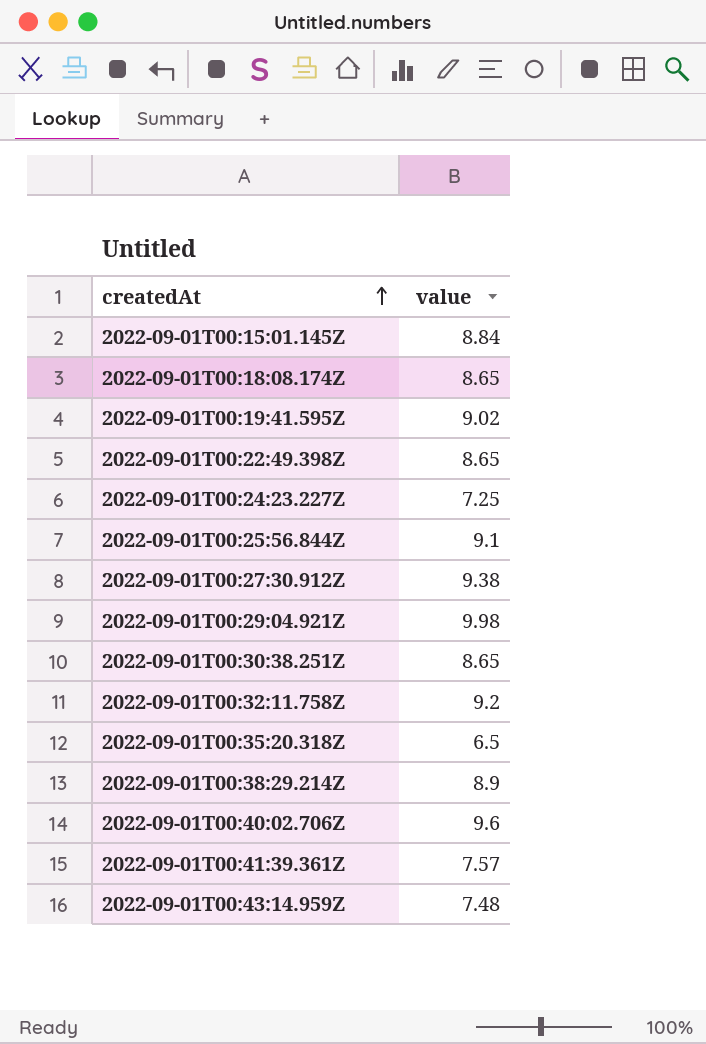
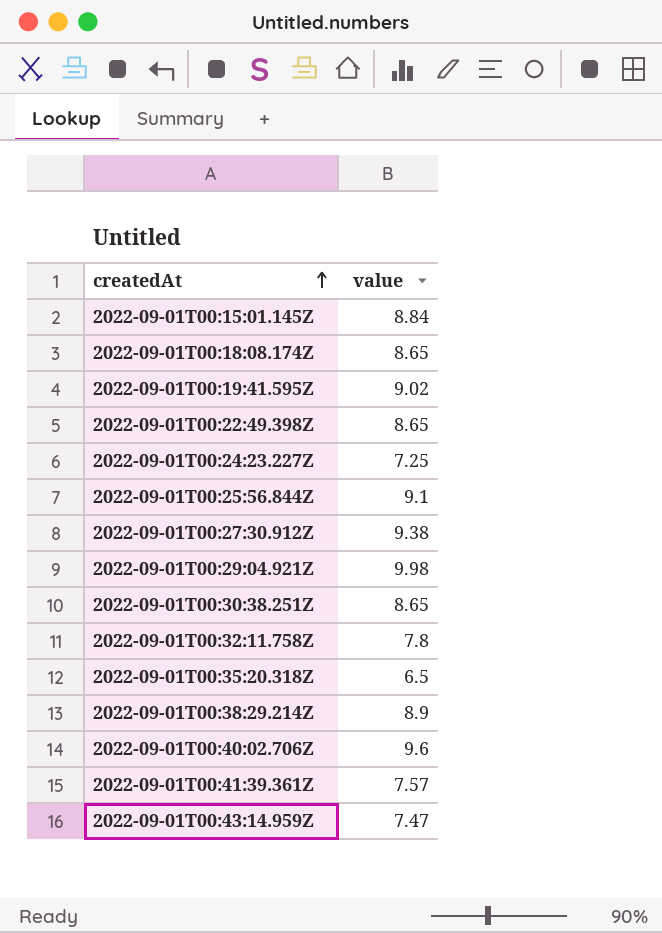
2022-09-01T00:32:11.758Z | value: 9.2 -> 7.8
2022-09-01T00:43:14.959Z | value: 7.48 -> 7.47

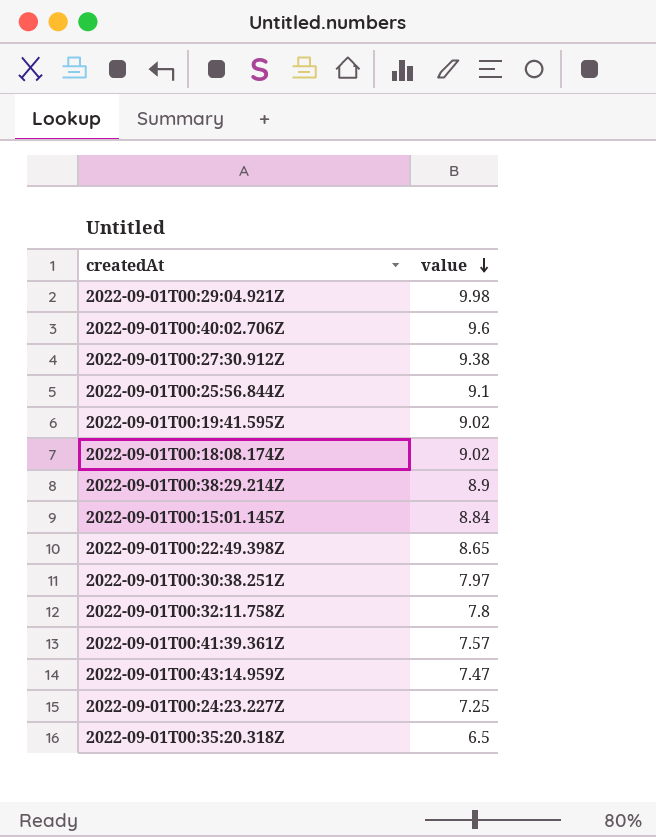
row order: createdAt ascending -> value descending
2022-09-01T00:18:08.174Z | value: 8.65 -> 9.02
2022-09-01T00:30:38.251Z | value: 8.65 -> 7.97

